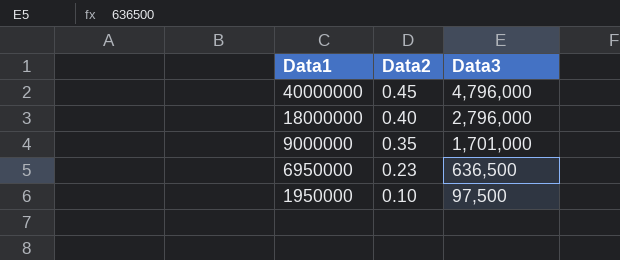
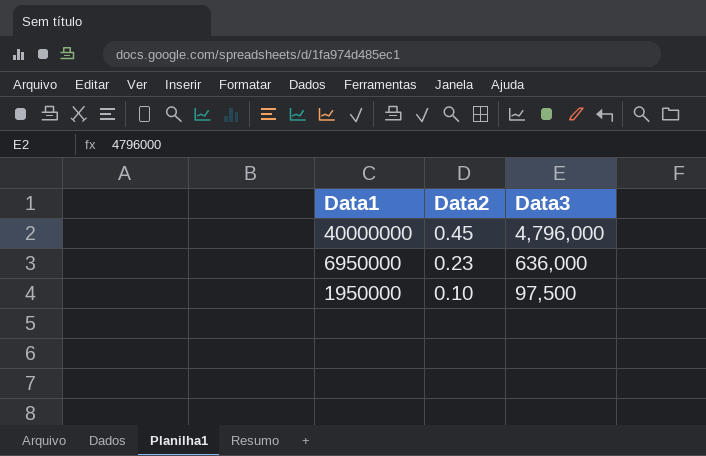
row 18000000: 0.40 | 2,796,000 -> none
row 9000000: 0.35 | 1,701,000 -> none
6950000 | Data3: 636,500 -> 636,000

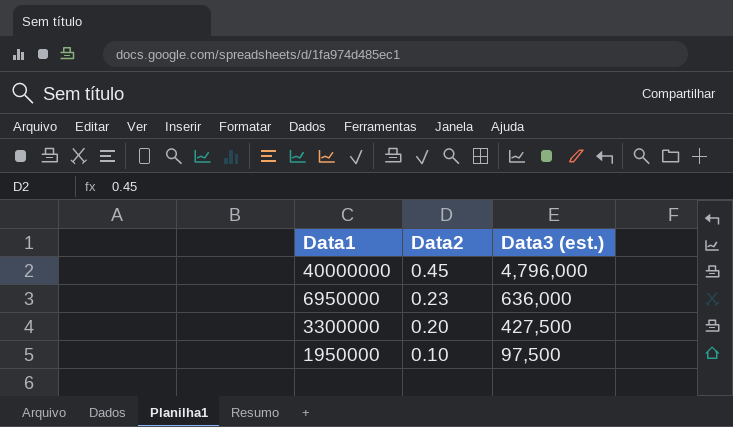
column name: Data3 -> Data3 (est.)
row 3300000: none -> 0.20 | 427,500

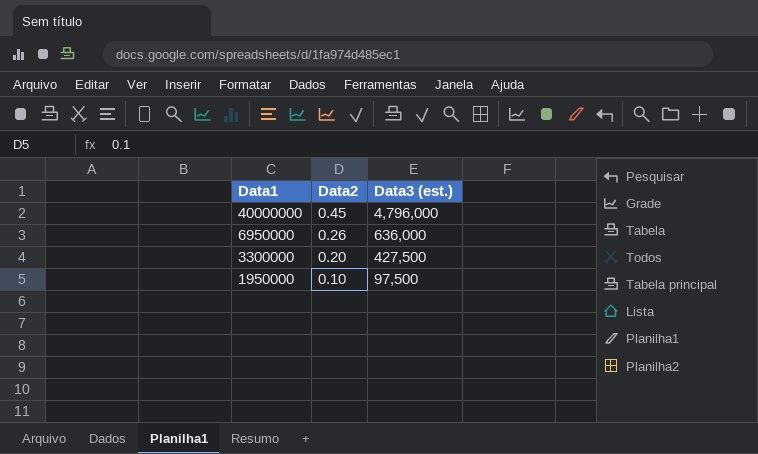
6950000 | Data2: 0.23 -> 0.26

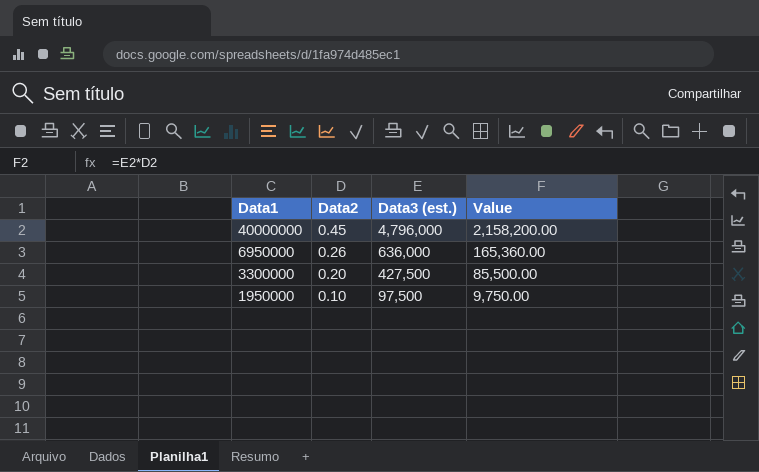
column Value | formula: none -> [Data2] * [Data3 (est.)]

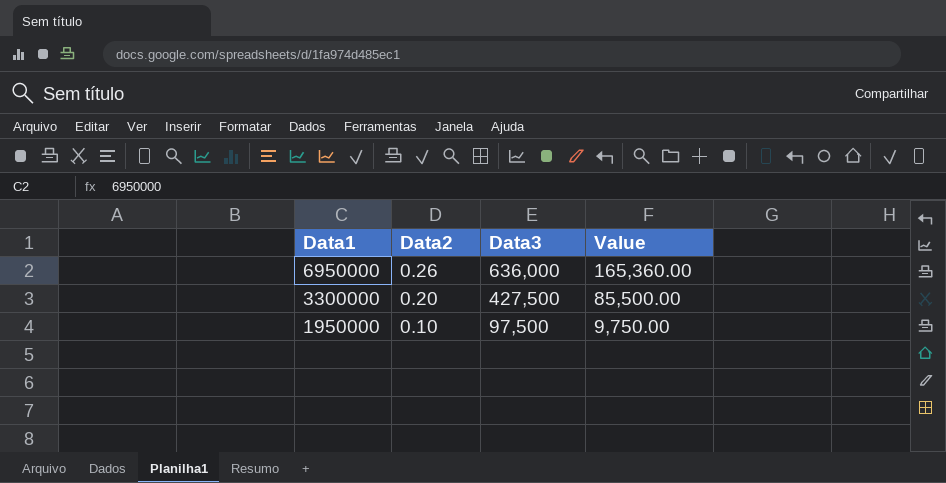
column name: Data3 (est.) -> Data3
row 40000000: 0.45 | 4,796,000 | 2,158,200.00 -> none

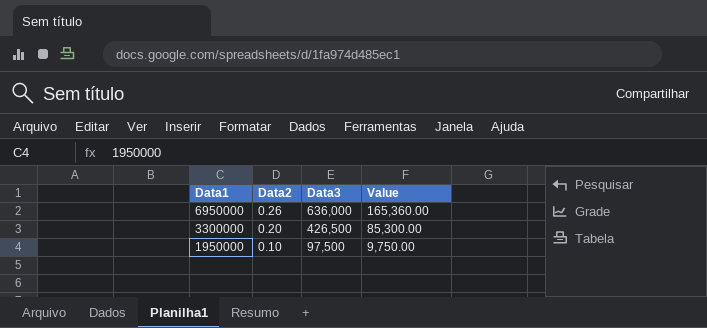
3300000 | Data3: 427,500 -> 426,500
3300000 | Value: 85,500.00 -> 85,300.00

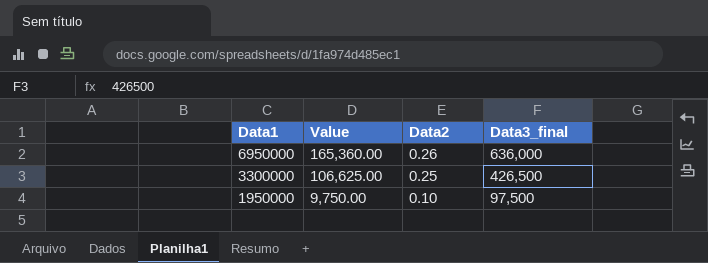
column Value | position: 4 -> 2
column name: Data3 -> Data3_final
3300000 | Value: 85,300.00 -> 106,625.00
3300000 | Data2: 0.20 -> 0.25

